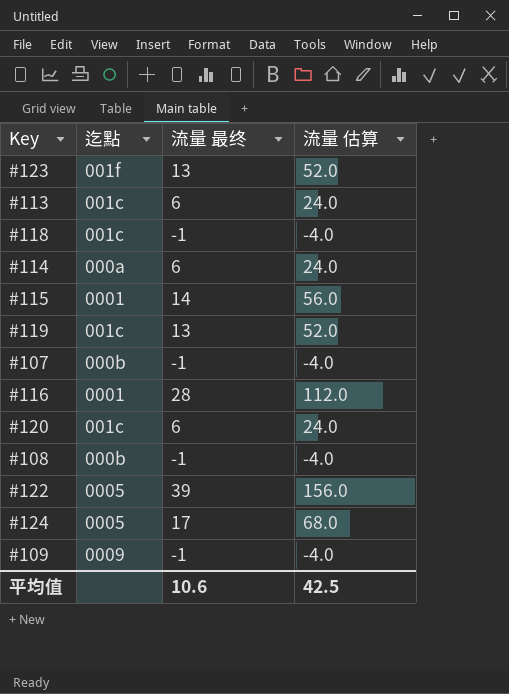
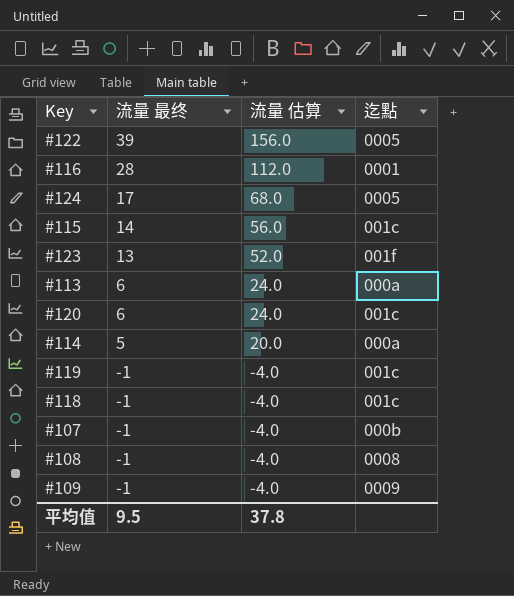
row order: none -> 流量 最终 descending
column 迄點 | position: 2 -> 4
#115 | 迄點: 0001 -> 001c
#113 | 迄點: 001c -> 000a
#114 | 流量 最终: 6 -> 5
#114 | 流量 估算: 24.0 -> 20.0
#119 | 流量 最终: 13 -> -1
#119 | 流量 估算: 52.0 -> -4.0
#108 | 迄點: 000b -> 0008
平均值 | 流量 最终: 10.6 -> 9.5
平均值 | 流量 估算: 42.5 -> 37.8

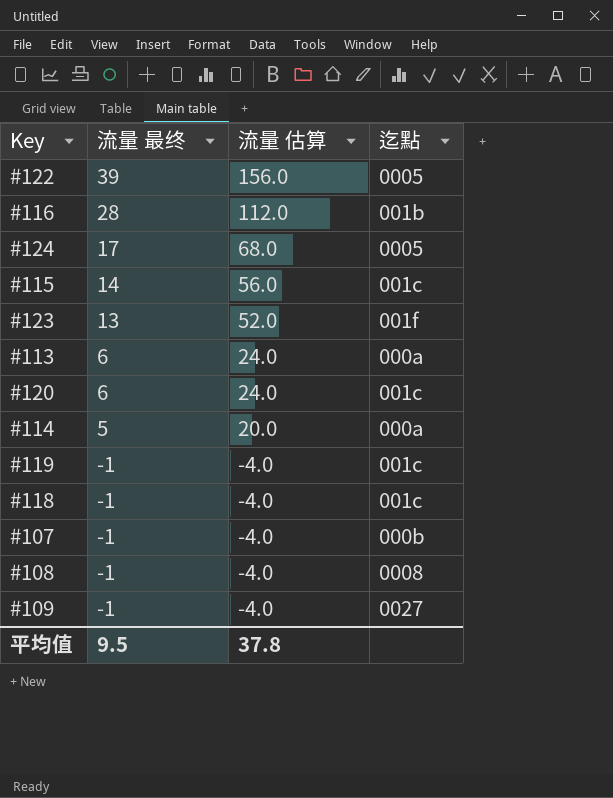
#116 | 迄點: 0001 -> 001b
#109 | 迄點: 0009 -> 0027

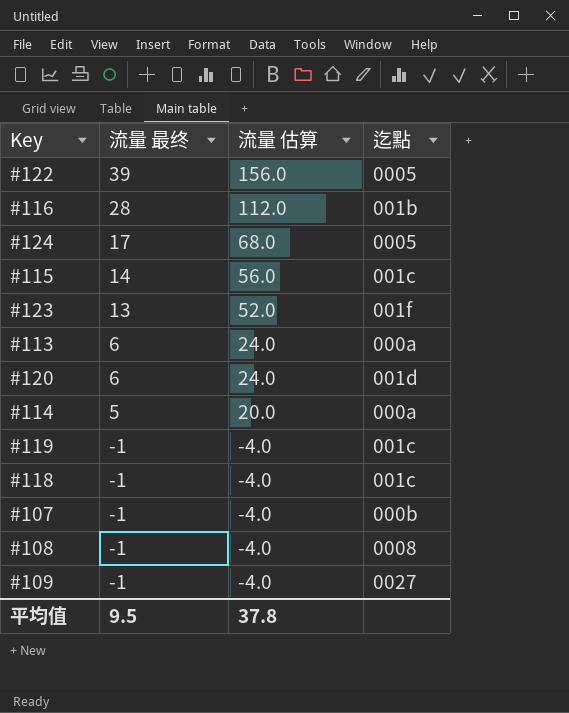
#120 | 迄點: 001c -> 001d

